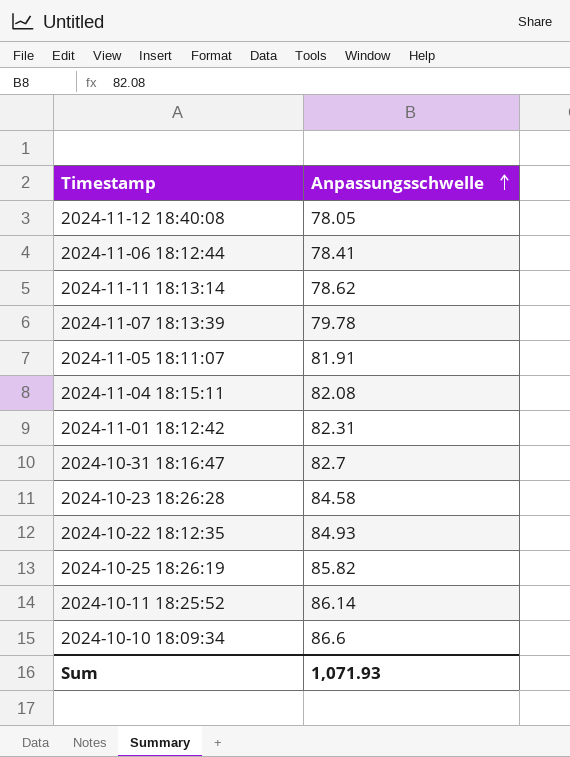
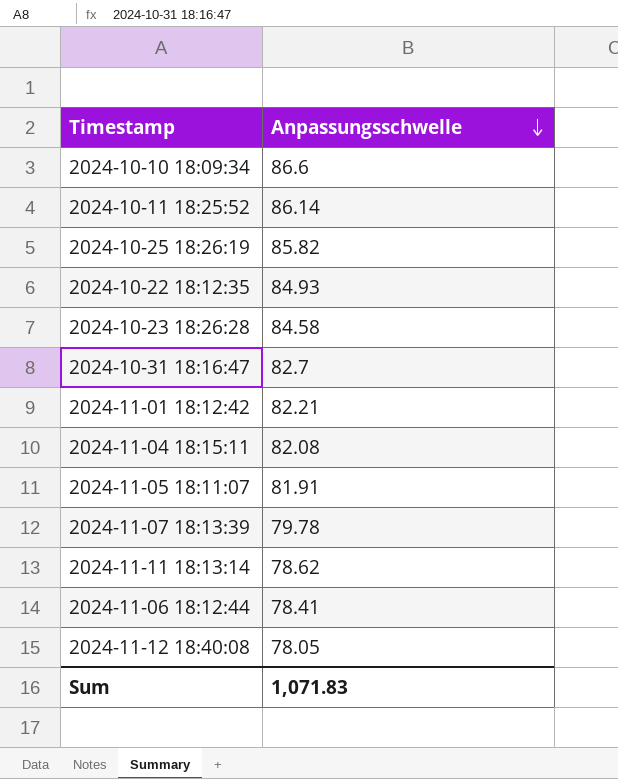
row order: Anpassungsschwelle ascending -> Anpassungsschwelle descending
2024-11-01 18:12:42 | Anpassungsschwelle: 82.31 -> 82.21
Sum | Anpassungsschwelle: 1,071.93 -> 1,071.83

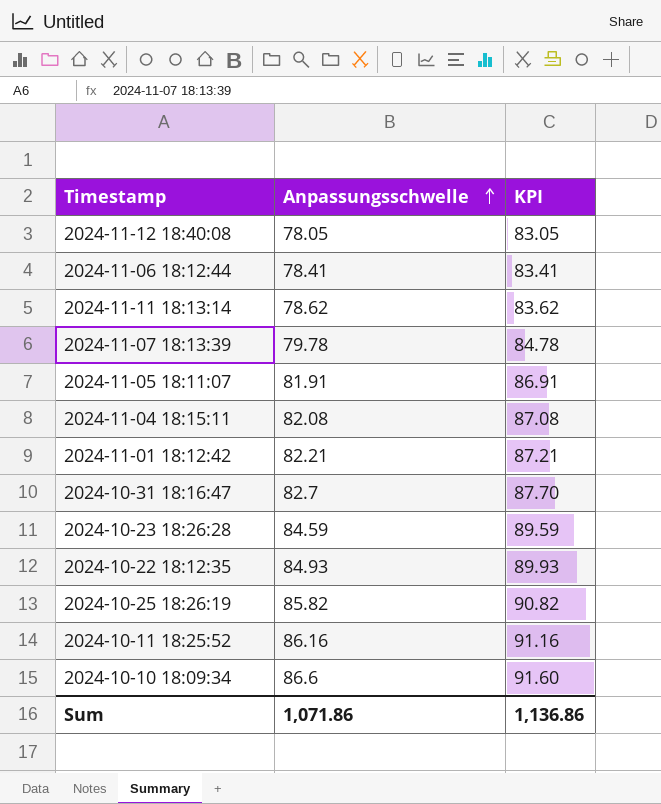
row order: Anpassungsschwelle descending -> Anpassungsschwelle ascending
column KPI | formula: none -> [Anpassungsschwelle] + 5
2024-10-23 18:26:28 | Anpassungsschwelle: 84.58 -> 84.59
2024-10-11 18:25:52 | Anpassungsschwelle: 86.14 -> 86.16
Sum | Anpassungsschwelle: 1,071.83 -> 1,071.86

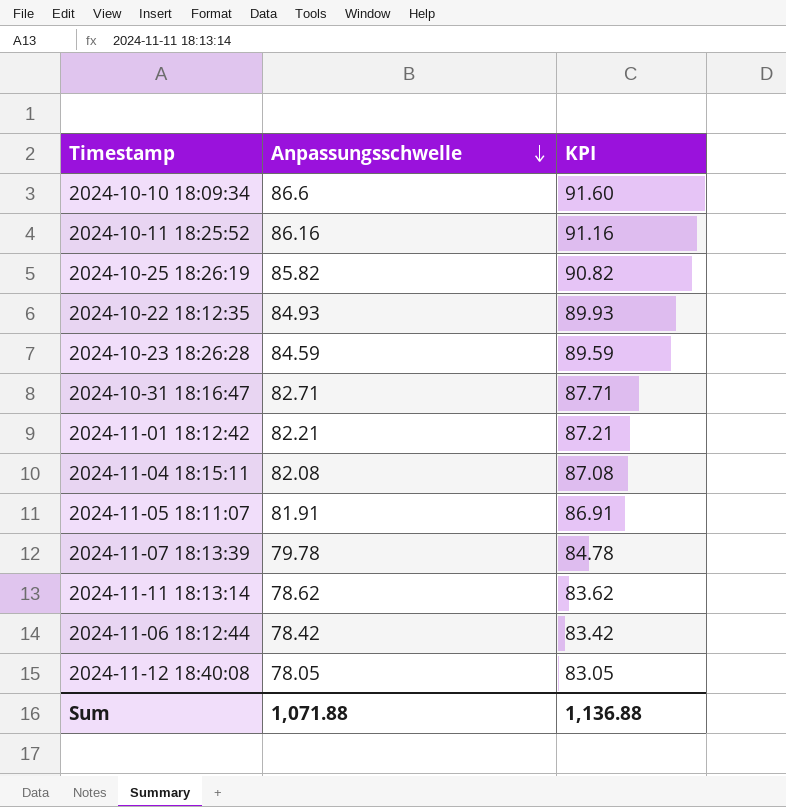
row order: Anpassungsschwelle ascending -> Anpassungsschwelle descending
2024-10-31 18:16:47 | Anpassungsschwelle: 82.7 -> 82.71
2024-10-31 18:16:47 | KPI: 87.70 -> 87.71
2024-11-06 18:12:44 | Anpassungsschwelle: 78.41 -> 78.42
2024-11-06 18:12:44 | KPI: 83.41 -> 83.42
Sum | Anpassungsschwelle: 1,071.86 -> 1,071.88
Sum | KPI: 1,136.86 -> 1,136.88

